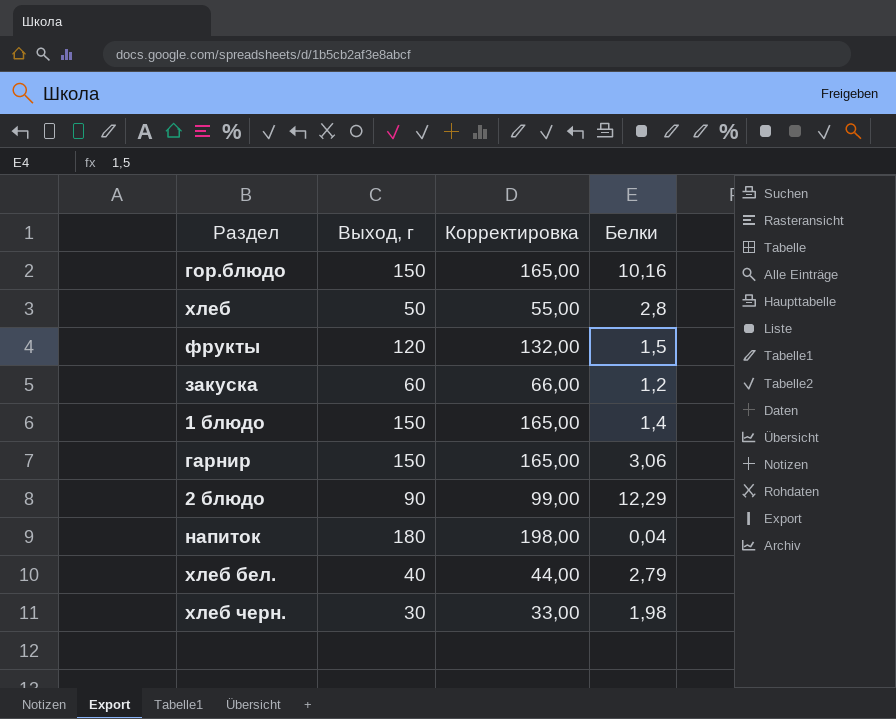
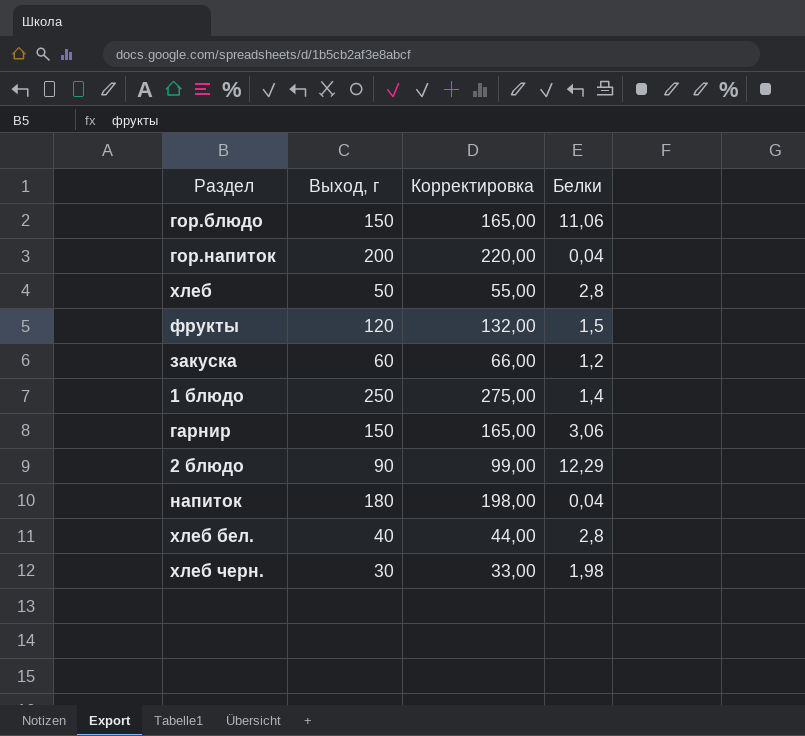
гор.блюдо | Белки: 10,16 -> 11,06
row гор.напиток: none -> 200 | 220,00 | 0,04
1 блюдо | Выход, г: 150 -> 250
1 блюдо | Корректировка: 165,00 -> 275,00
хлеб бел. | Белки: 2,79 -> 2,8

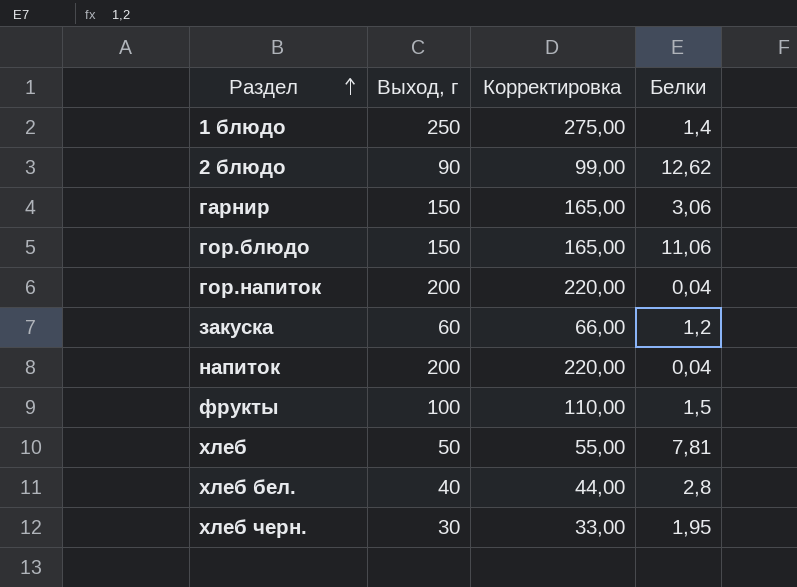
row order: none -> Раздел ascending
2 блюдо | Белки: 12,29 -> 12,62
напиток | Выход, г: 180 -> 200
напиток | Корректировка: 198,00 -> 220,00
фрукты | Выход, г: 120 -> 100
фрукты | Корректировка: 132,00 -> 110,00
хлеб | Белки: 2,8 -> 7,81
хлеб черн. | Белки: 1,98 -> 1,95

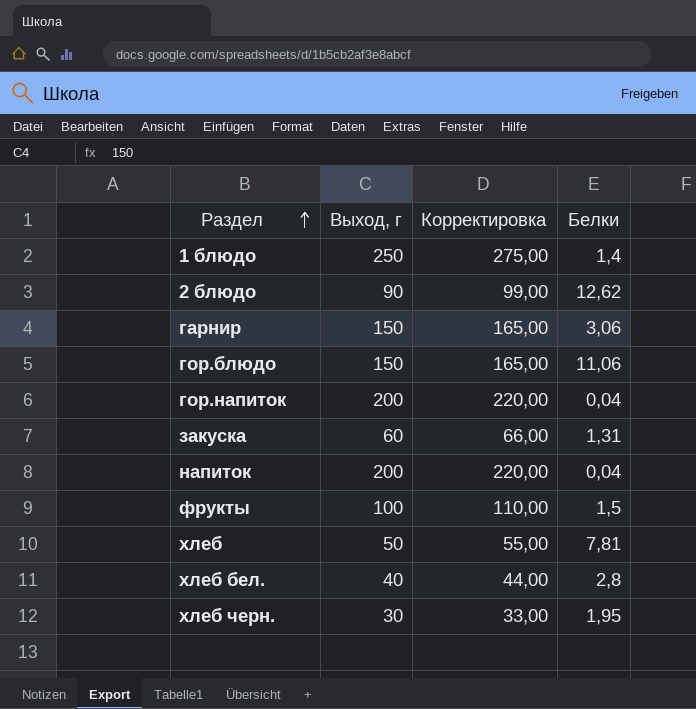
закуска | Белки: 1,2 -> 1,31

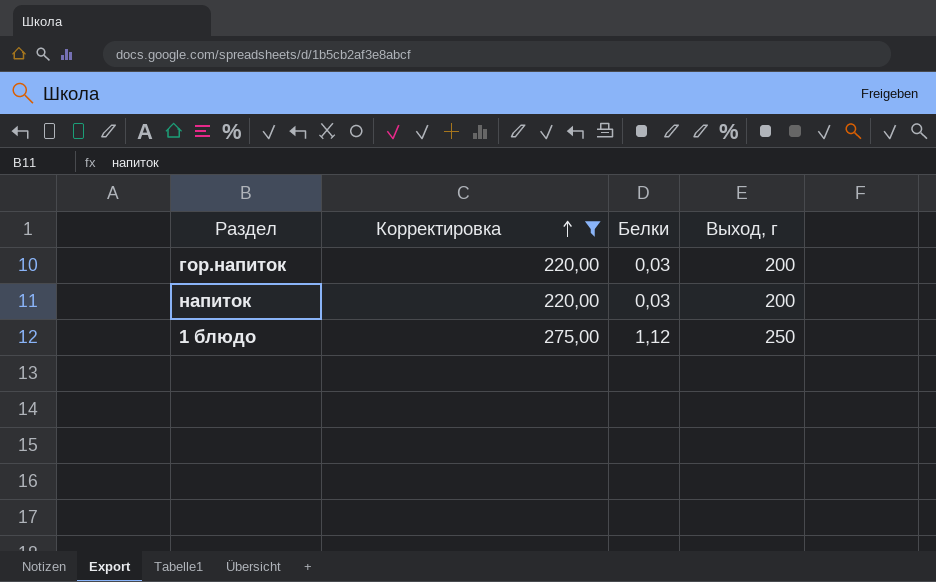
filter: none -> Корректировка >= 220,00
row order: Раздел ascending -> Корректировка ascending
column Выход, г | position: 2 -> 4
гор.напиток | Белки: 0,04 -> 0,03
напиток | Белки: 0,04 -> 0,03
1 блюдо | Белки: 1,4 -> 1,12

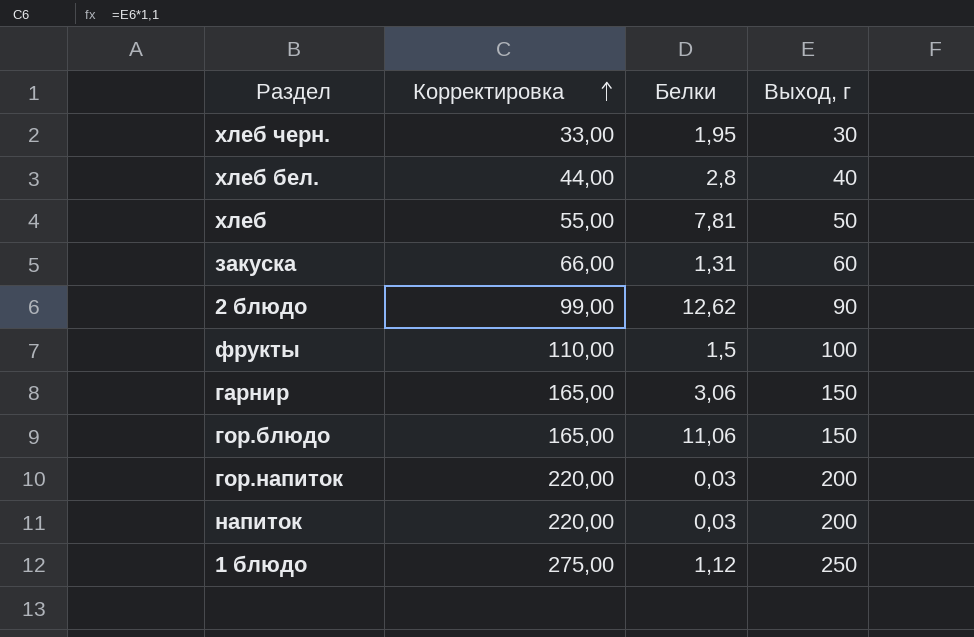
filter: Корректировка >= 220,00 -> none

